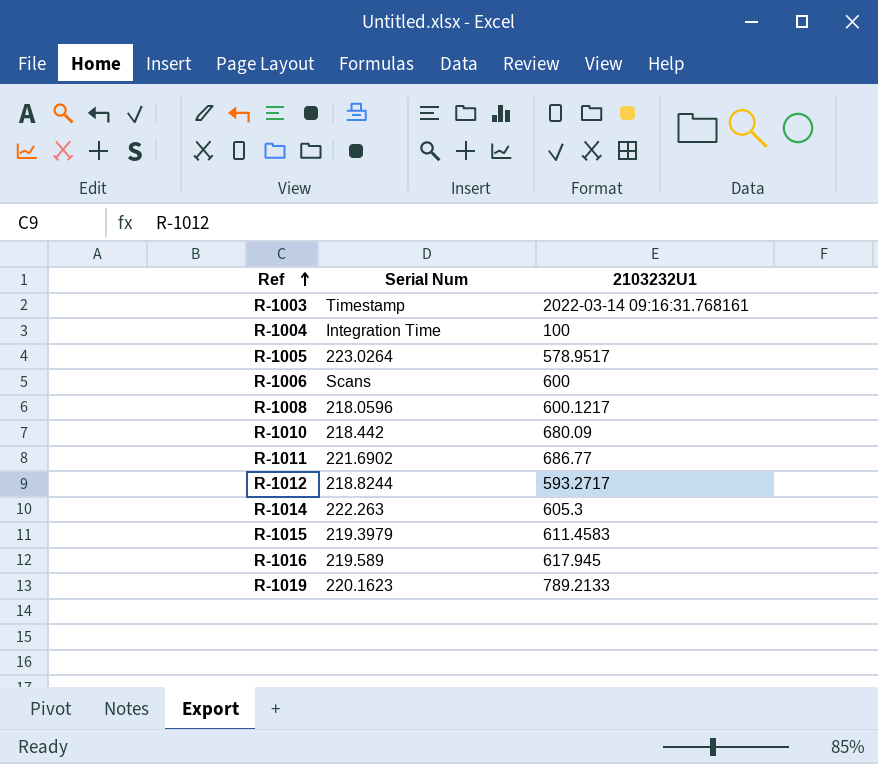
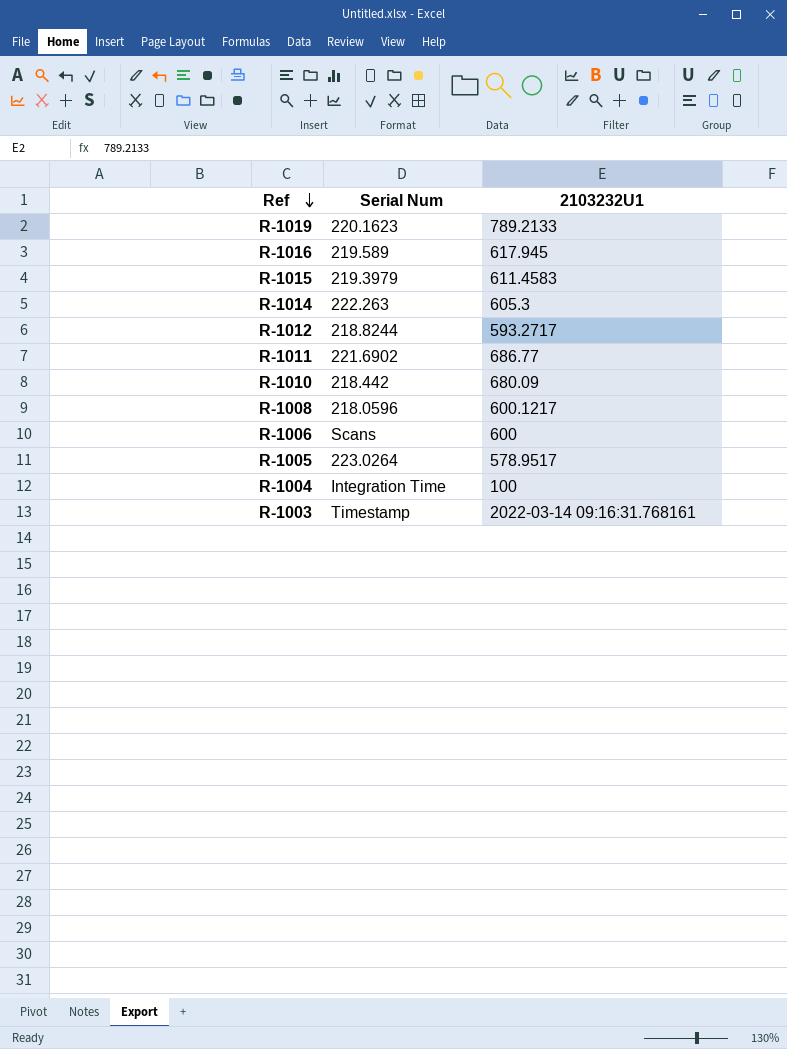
row order: Ref ascending -> Ref descending

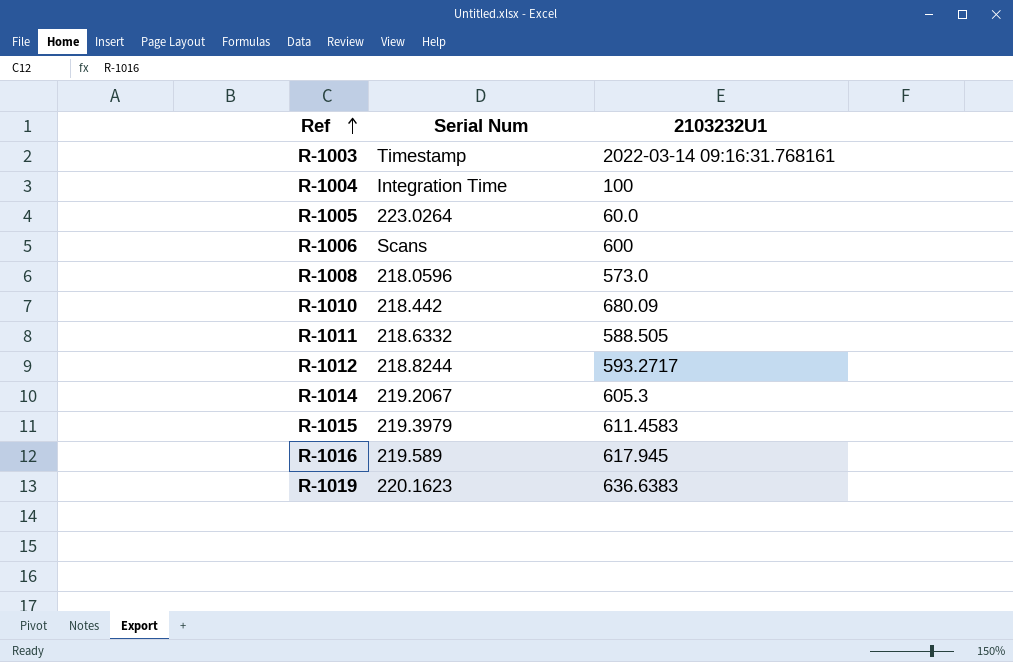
row order: Ref descending -> Ref ascending
R-1005 | 2103232U1: 578.9517 -> 60.0
R-1008 | 2103232U1: 600.1217 -> 573.0
R-1011 | Serial Num: 221.6902 -> 218.6332
R-1011 | 2103232U1: 686.77 -> 588.505
R-1014 | Serial Num: 222.263 -> 219.2067
R-1019 | 2103232U1: 789.2133 -> 636.6383

